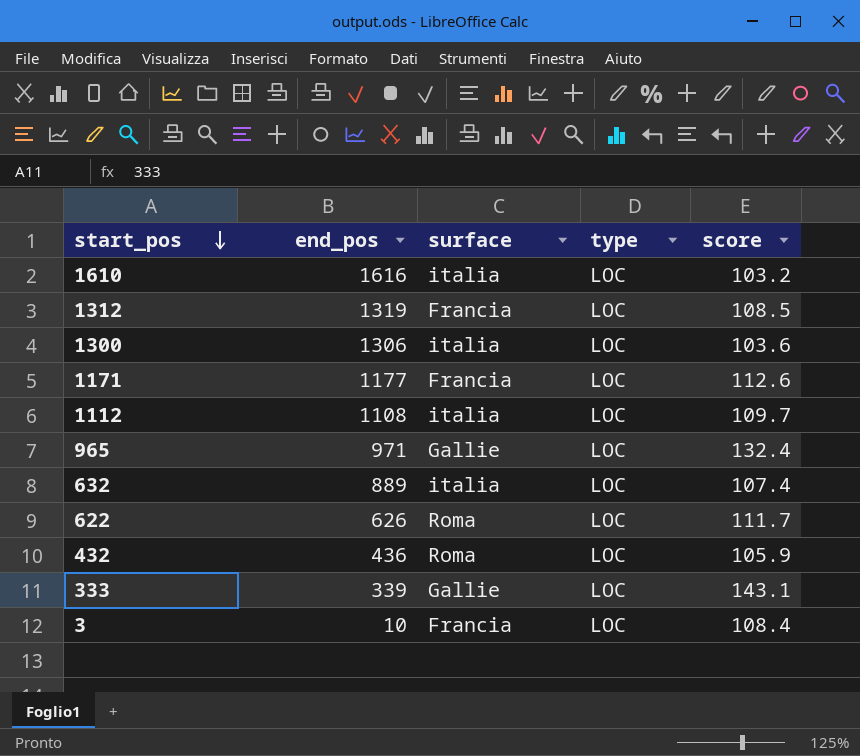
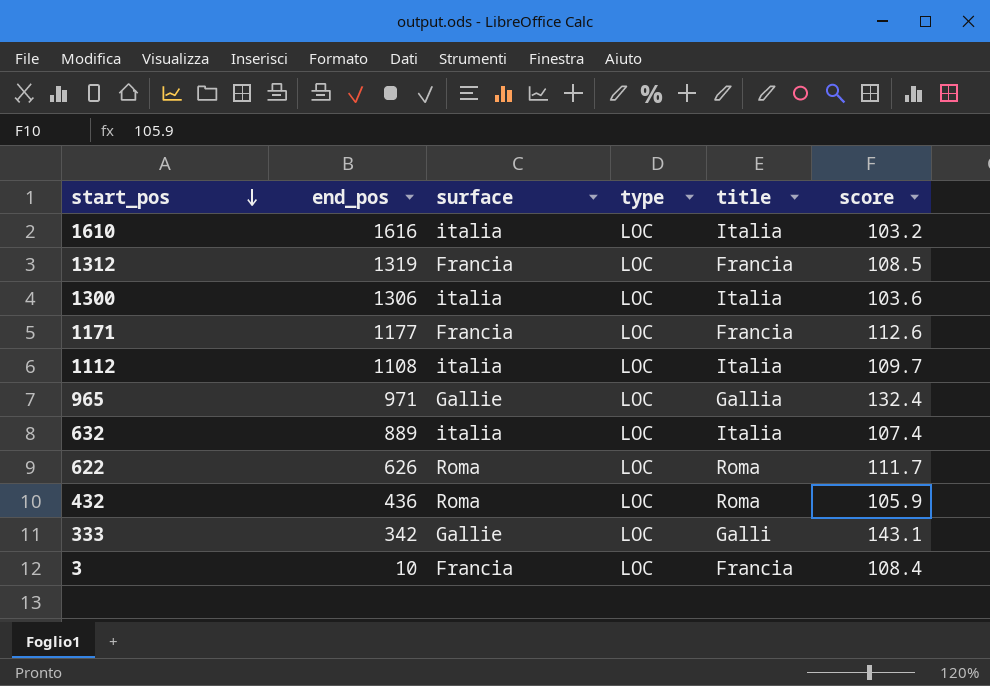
column title | position: none -> 5
333 | end_pos: 339 -> 342

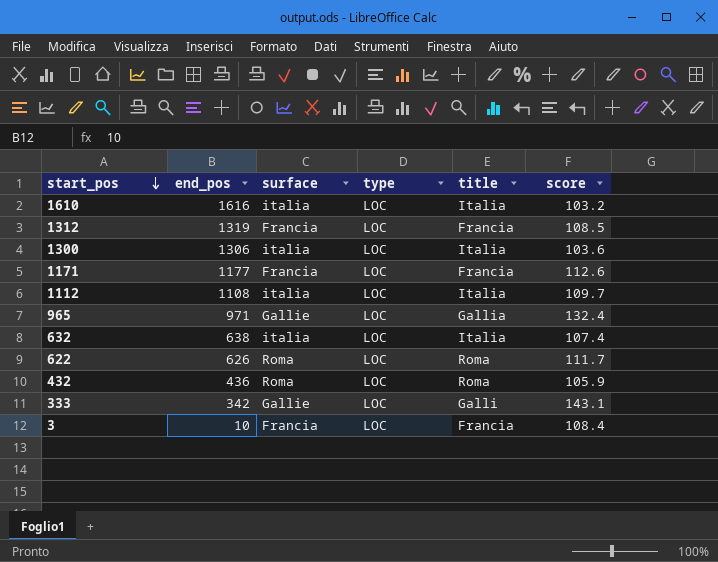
632 | end_pos: 889 -> 638

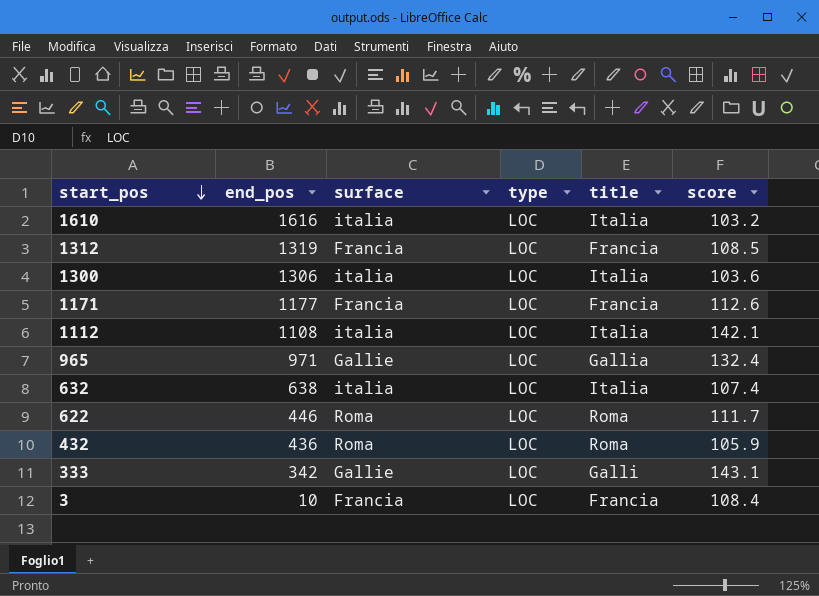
1112 | score: 109.7 -> 142.1
622 | end_pos: 626 -> 446

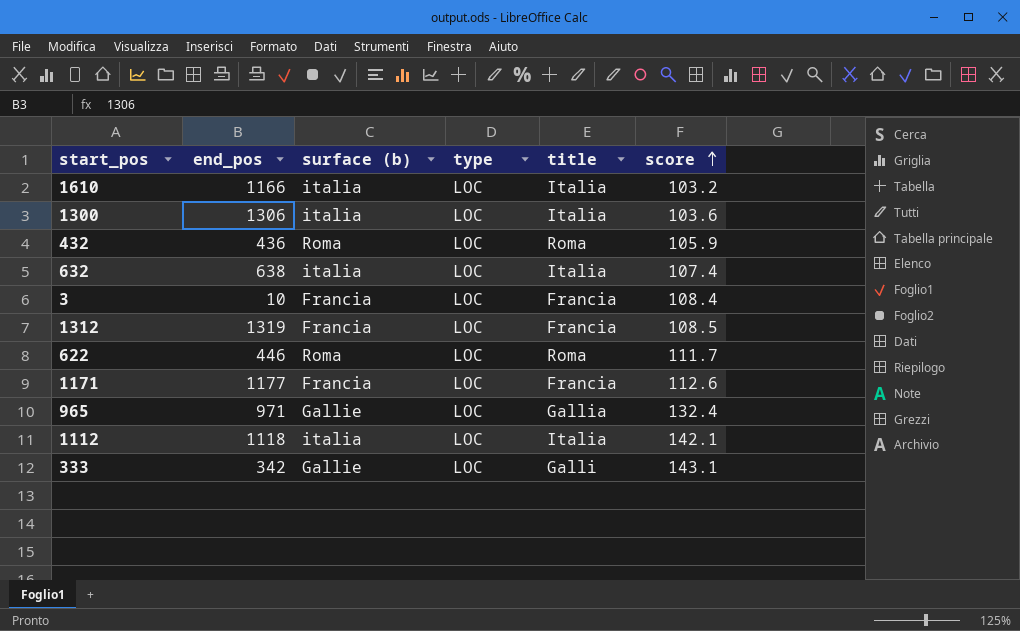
row order: start_pos descending -> score ascending
column name: surface -> surface (b)
1610 | end_pos: 1616 -> 1166
1112 | end_pos: 1108 -> 1118

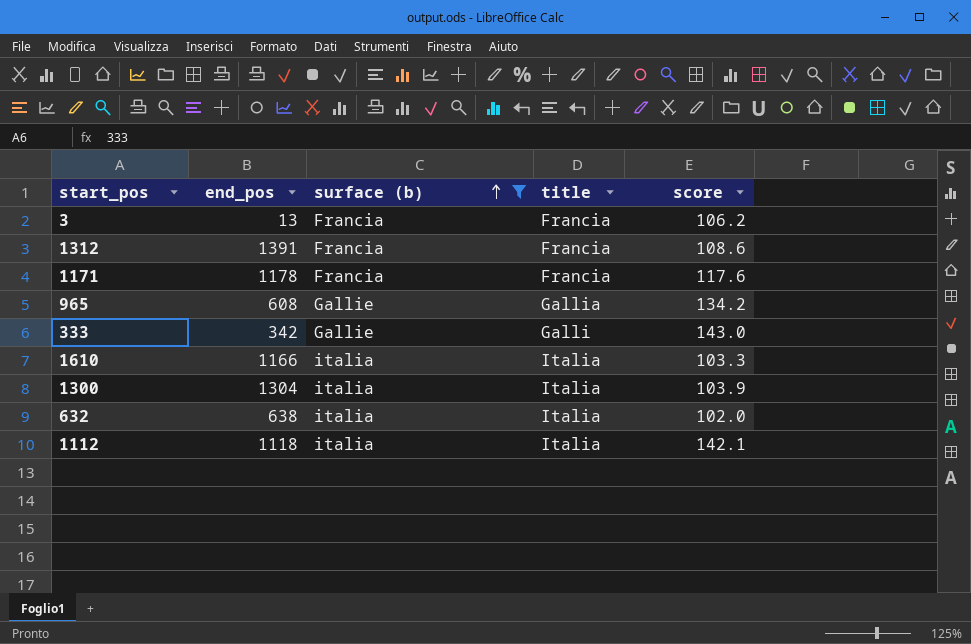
filter: none -> surface (b) != Roma
row order: score ascending -> surface (b) ascending
column type | position: 4 -> none
3 | end_pos: 10 -> 13
3 | score: 108.4 -> 106.2
1312 | end_pos: 1319 -> 1391
1312 | score: 108.5 -> 108.6
1171 | end_pos: 1177 -> 1178
1171 | score: 112.6 -> 117.6
965 | end_pos: 971 -> 608
965 | score: 132.4 -> 134.2
333 | score: 143.1 -> 143.0
1610 | score: 103.2 -> 103.3
1300 | end_pos: 1306 -> 1304
1300 | score: 103.6 -> 103.9
632 | score: 107.4 -> 102.0

